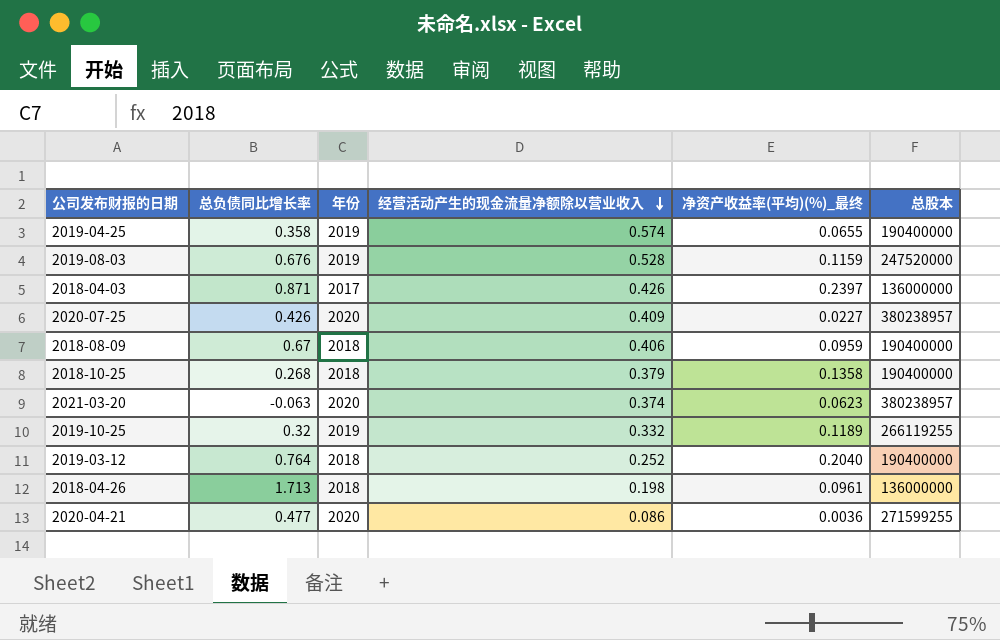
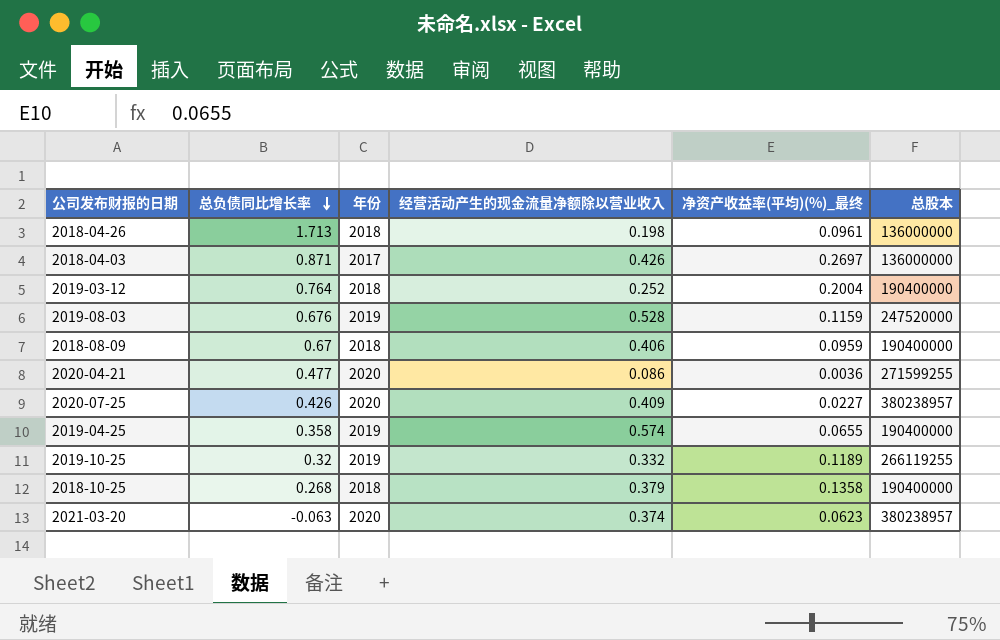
row order: 经营活动产生的现金流量净额除以营业收入 descending -> 总负债同比增长率 descending
2018-04-03 | 净资产收益率(平均)(%)_最终: 0.2397 -> 0.2697
2019-03-12 | 净资产收益率(平均)(%)_最终: 0.2040 -> 0.2004

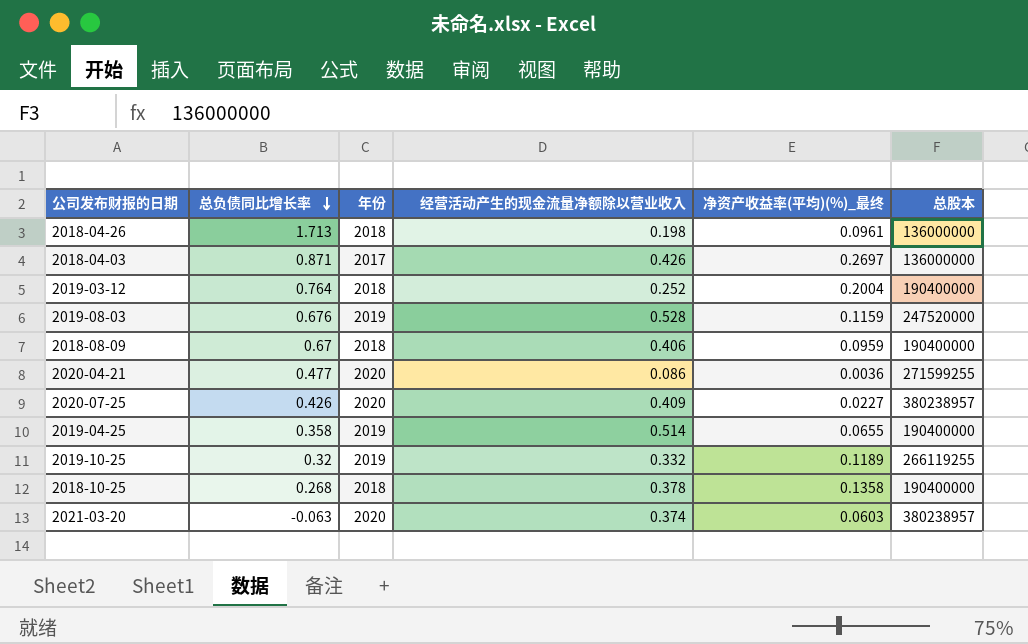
2019-04-25 | 经营活动产生的现金流量净额除以营业收入: 0.574 -> 0.514
2018-10-25 | 经营活动产生的现金流量净额除以营业收入: 0.379 -> 0.378
2021-03-20 | 净资产收益率(平均)(%)_最终: 0.0623 -> 0.0603

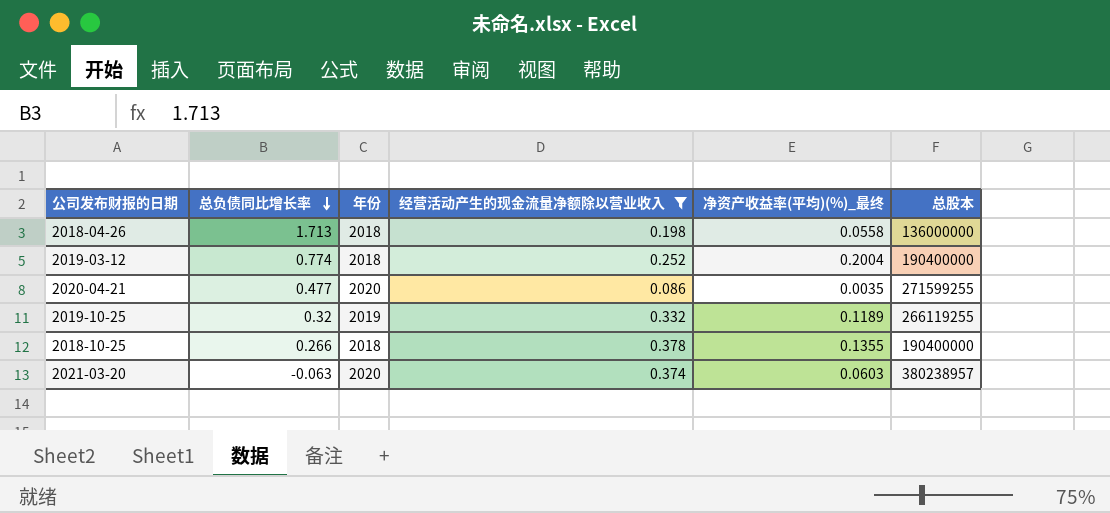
filter: none -> 经营活动产生的现金流量净额除以营业收入 <= 0.378
2018-04-26 | 净资产收益率(平均)(%)_最终: 0.0961 -> 0.0558
2019-03-12 | 总负债同比增长率: 0.764 -> 0.774
2020-04-21 | 净资产收益率(平均)(%)_最终: 0.0036 -> 0.0035
2018-10-25 | 总负债同比增长率: 0.268 -> 0.266
2018-10-25 | 净资产收益率(平均)(%)_最终: 0.1358 -> 0.1355

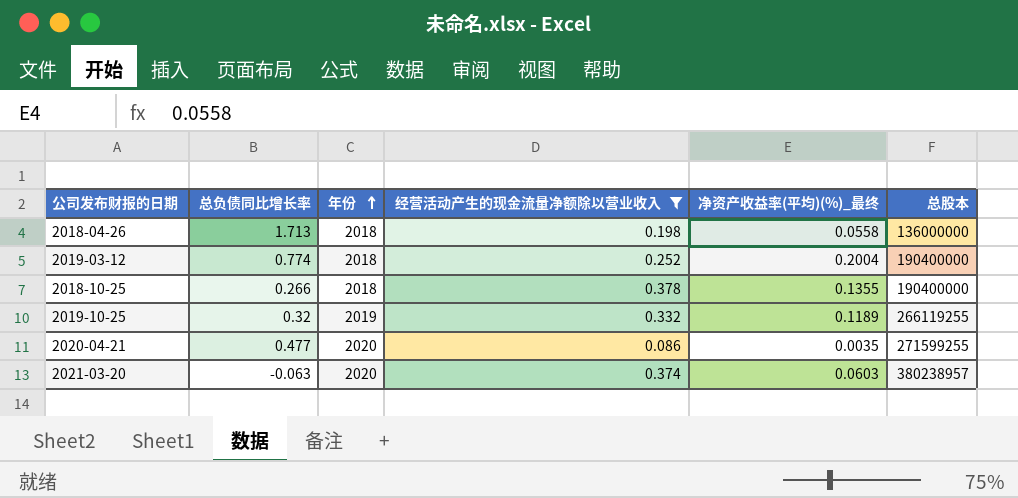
row order: 总负债同比增长率 descending -> 年份 ascending

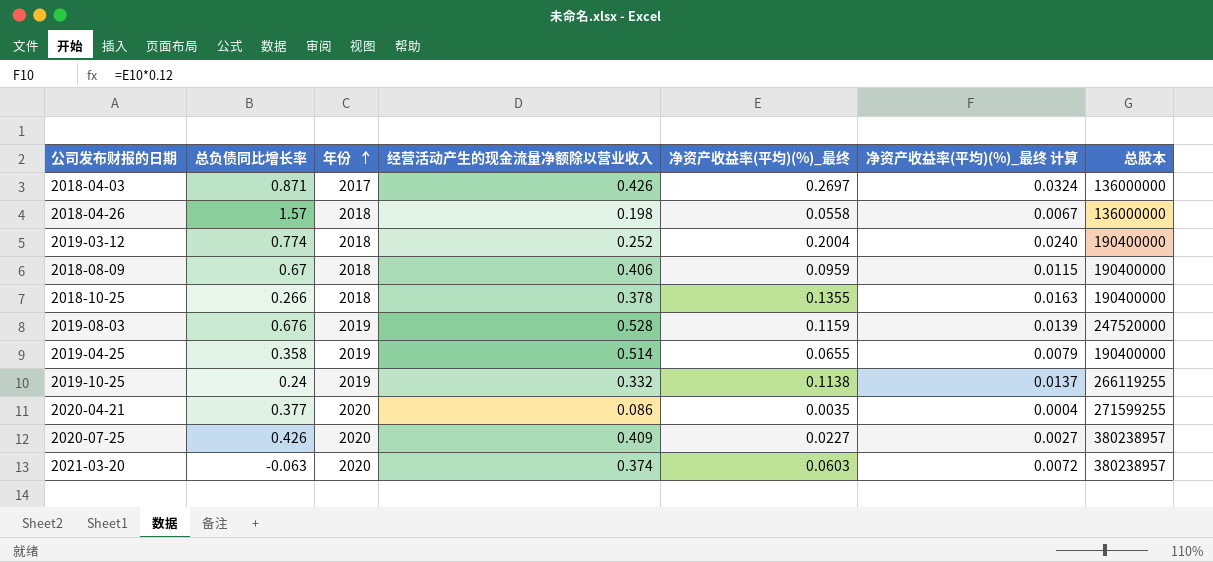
filter: 经营活动产生的现金流量净额除以营业收入 <= 0.378 -> none
column 净资产收益率(平均)(%)_最终 计算 | formula: none -> [净资产收益率(平均)(%)_最终] * 0.12
2018-04-26 | 总负债同比增长率: 1.713 -> 1.57
2019-10-25 | 总负债同比增长率: 0.32 -> 0.24
2019-10-25 | 净资产收益率(平均)(%)_最终: 0.1189 -> 0.1138
2020-04-21 | 总负债同比增长率: 0.477 -> 0.377

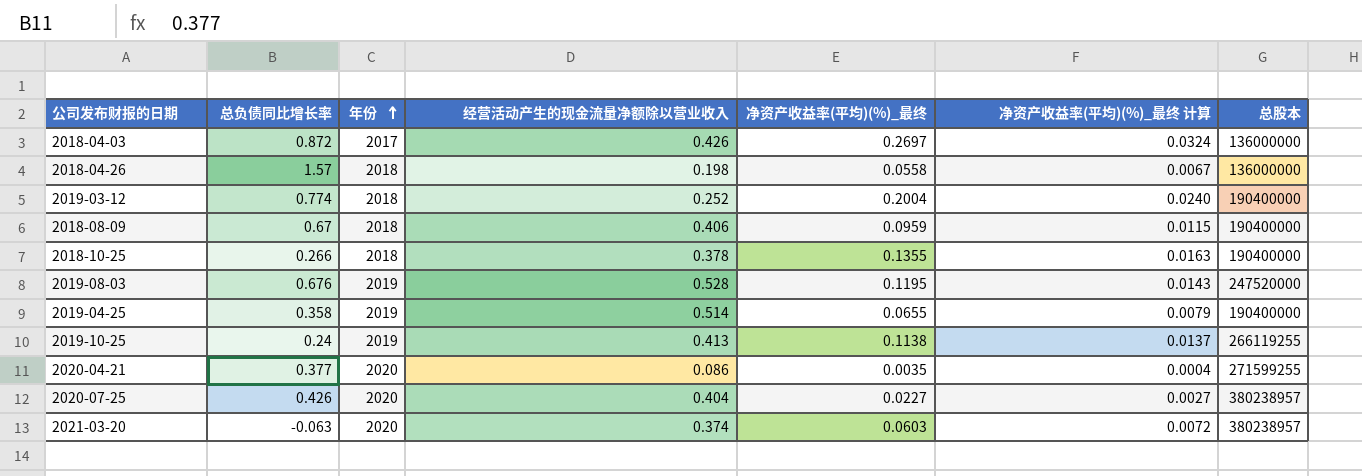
2018-04-03 | 总负债同比增长率: 0.871 -> 0.872
2019-08-03 | 净资产收益率(平均)(%)_最终: 0.1159 -> 0.1195
2019-08-03 | 净资产收益率(平均)(%)_最终 计算: 0.0139 -> 0.0143
2019-10-25 | 经营活动产生的现金流量净额除以营业收入: 0.332 -> 0.413
2020-07-25 | 经营活动产生的现金流量净额除以营业收入: 0.409 -> 0.404

